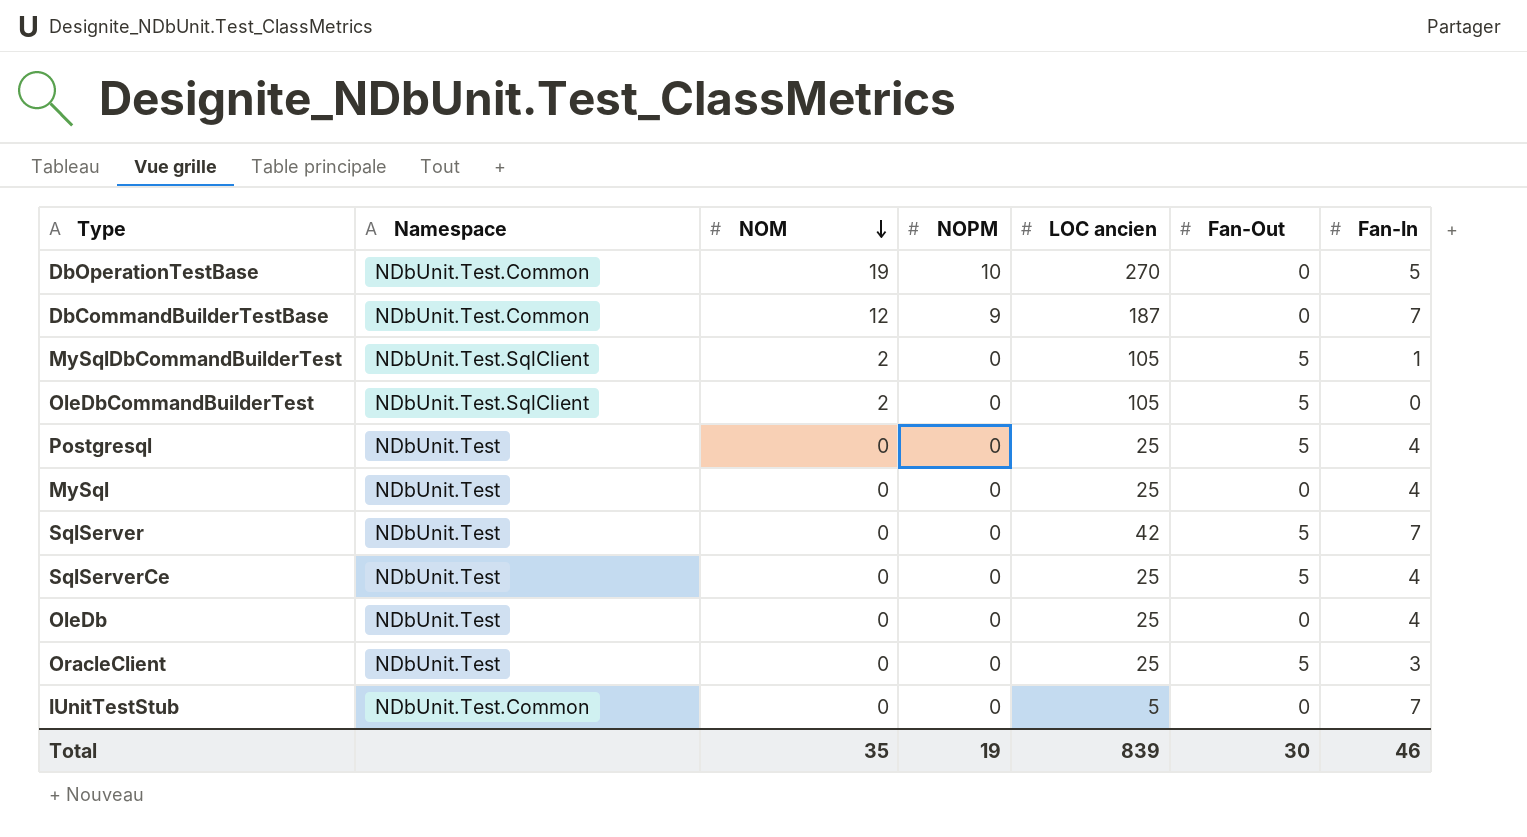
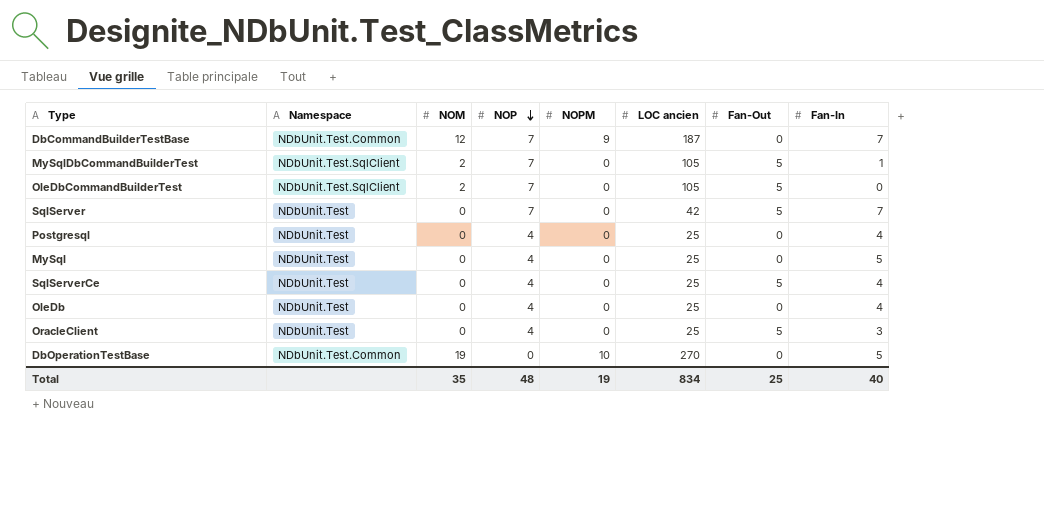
row order: NOM descending -> NOP descending
column NOP | position: none -> 4
row IUnitTestStub: NDbUnit.Test.Common | 0 | 0 | 5 | 0 | 7 -> none
Postgresql | Fan-Out: 5 -> 0
MySql | Fan-In: 4 -> 5
Total | LOC ancien: 839 -> 834
Total | Fan-Out: 30 -> 25
Total | Fan-In: 46 -> 40

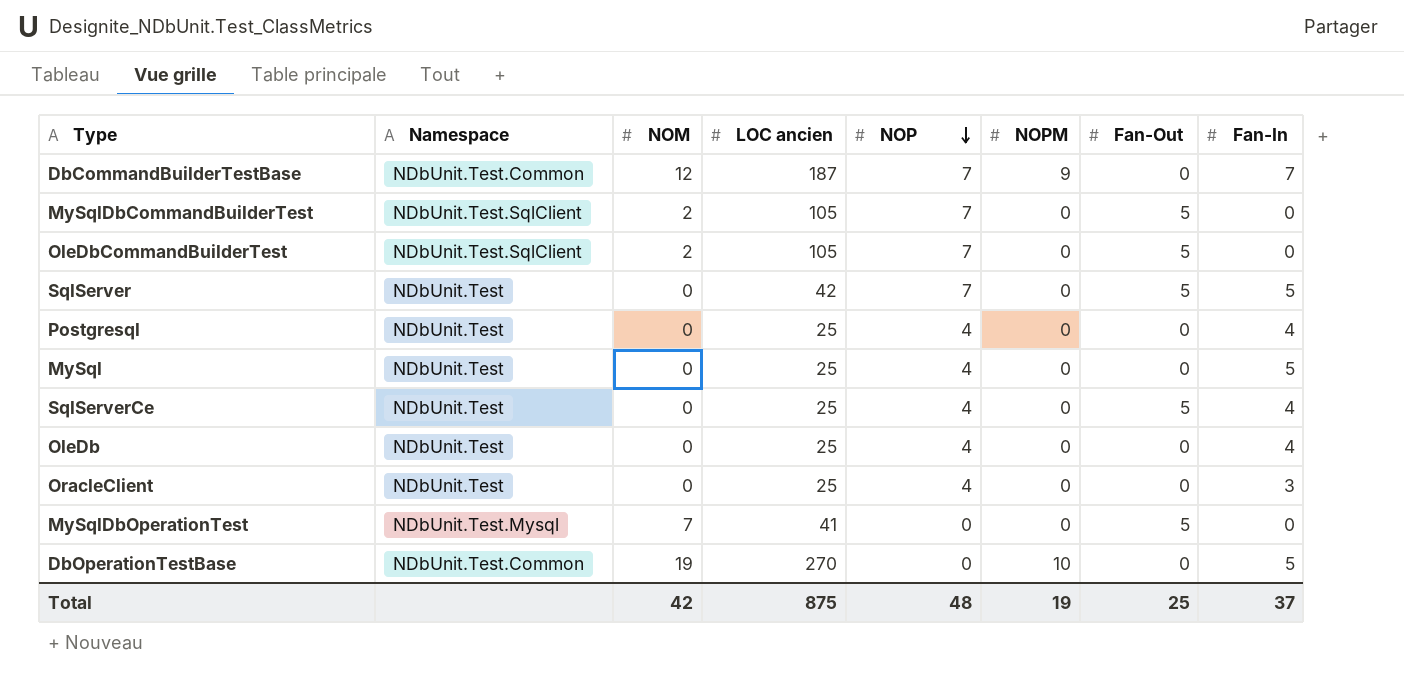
column LOC ancien | position: 6 -> 4
MySqlDbCommandBuilderTest | Fan-In: 1 -> 0
SqlServer | Fan-In: 7 -> 5
OracleClient | Fan-Out: 5 -> 0
row MySqlDbOperationTest: none -> NDbUnit.Test.Mysql | 7 | 41 | 0 | 0 | 5 | 0
Total | NOM: 35 -> 42
Total | LOC ancien: 834 -> 875
Total | Fan-In: 40 -> 37

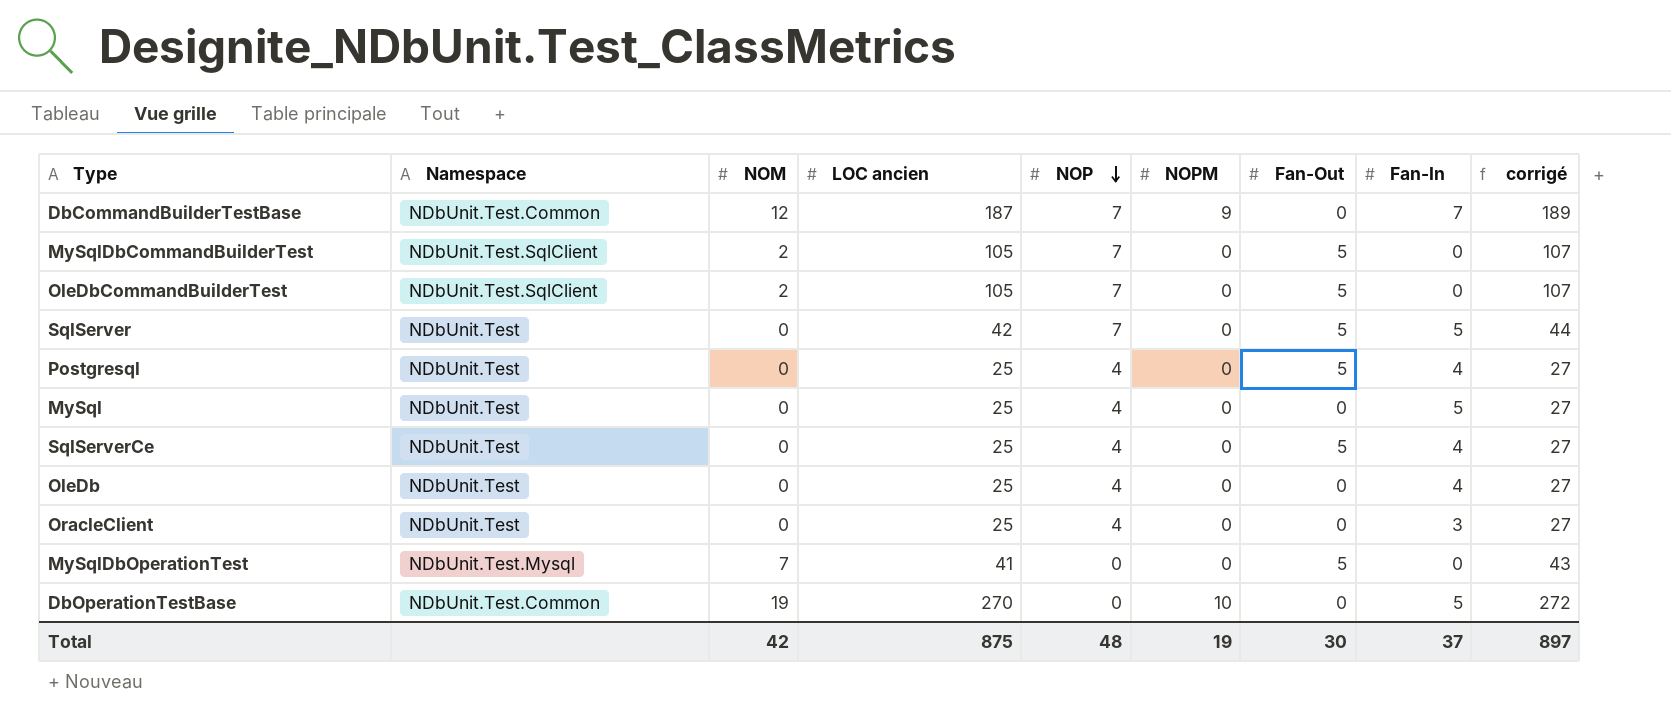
column corrigé | formula: none -> [LOC ancien] + 2
Postgresql | Fan-Out: 0 -> 5
Total | Fan-Out: 25 -> 30

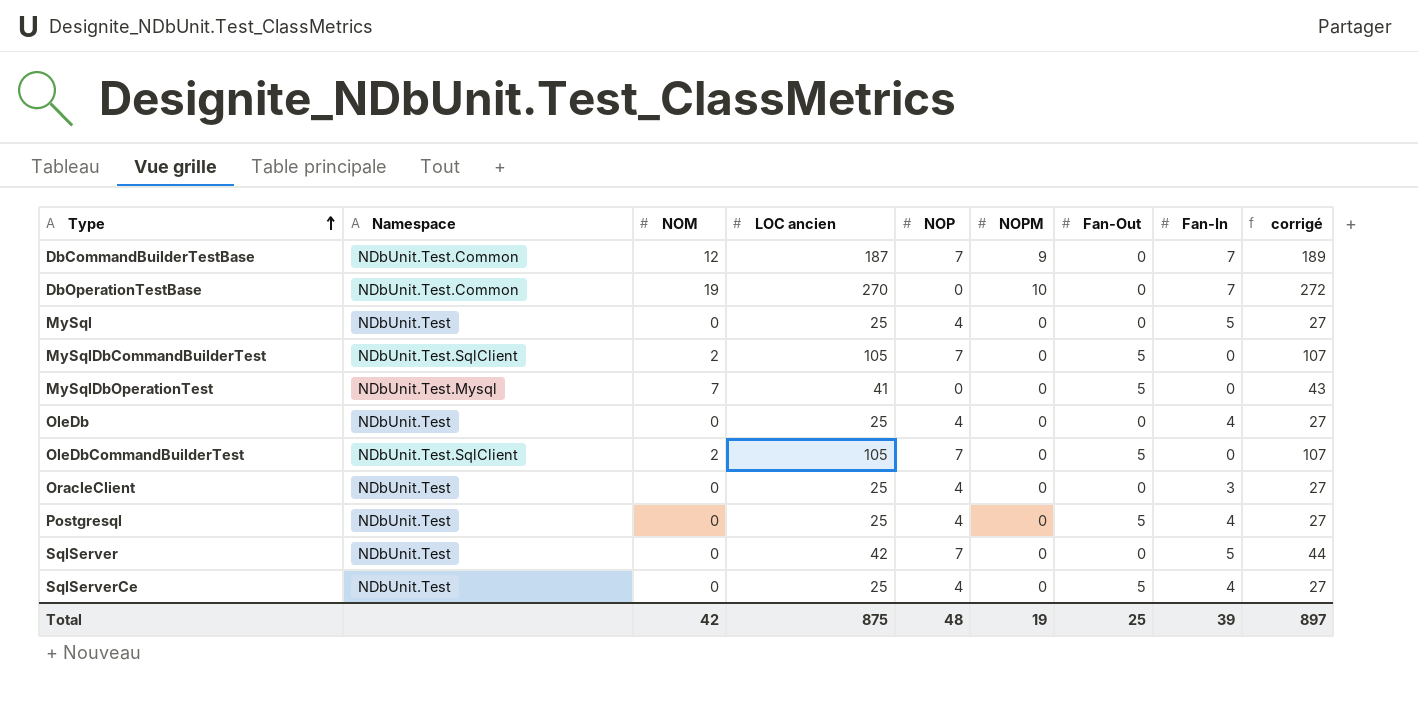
row order: NOP descending -> Type ascending
DbOperationTestBase | Fan-In: 5 -> 7
SqlServer | Fan-Out: 5 -> 0
Total | Fan-Out: 30 -> 25
Total | Fan-In: 37 -> 39

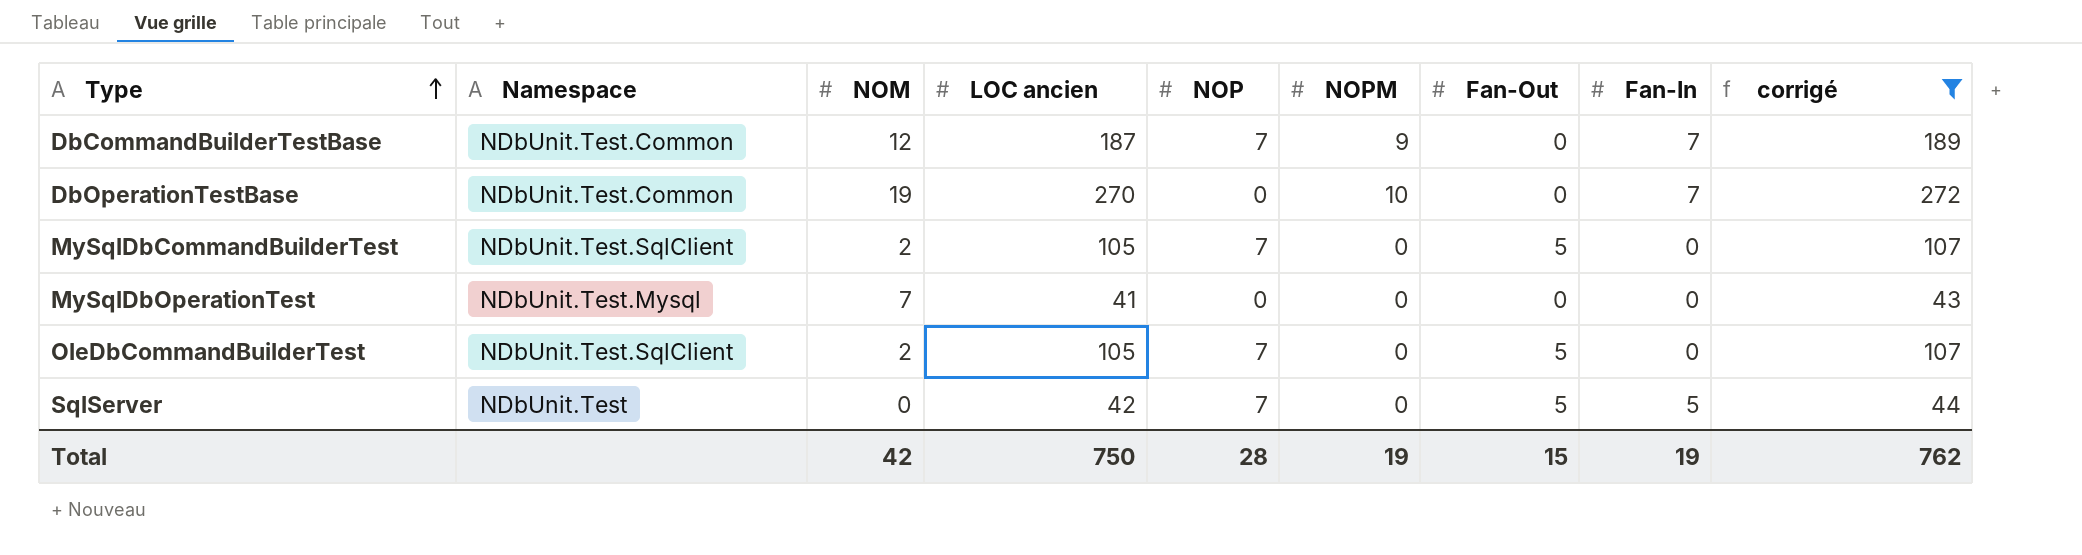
filter: none -> corrigé != 27
MySqlDbOperationTest | Fan-Out: 5 -> 0
SqlServer | Fan-Out: 0 -> 5
Total | LOC ancien: 875 -> 750
Total | NOP: 48 -> 28
Total | Fan-Out: 25 -> 15
Total | Fan-In: 39 -> 19
Total | corrigé: 897 -> 762

